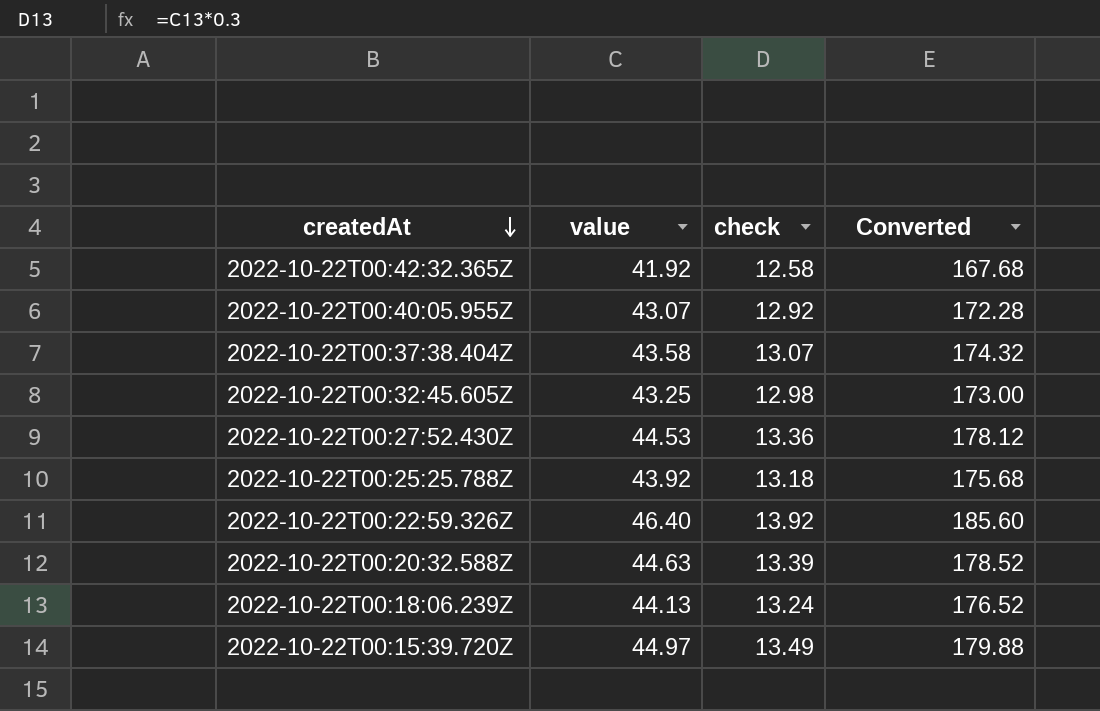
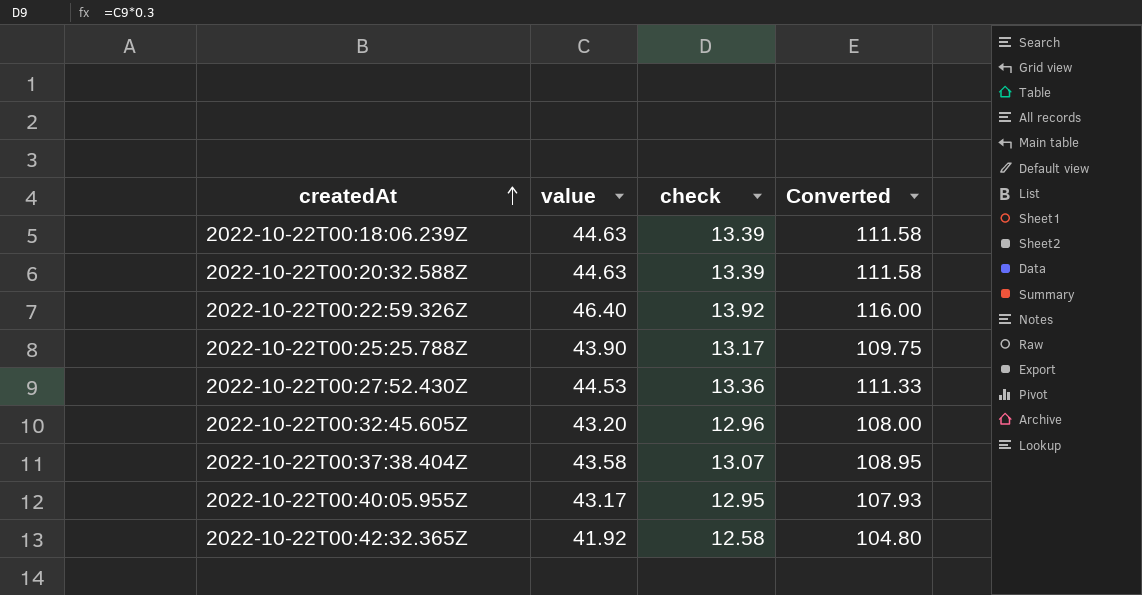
row order: createdAt descending -> createdAt ascending
column Converted | formula: [value] * 4 -> [value] * 2.5
row 2022-10-22T00:15:39.720Z: 44.97 | 13.49 | 179.88 -> none
2022-10-22T00:18:06.239Z | value: 44.13 -> 44.63
2022-10-22T00:18:06.239Z | check: 13.24 -> 13.39
2022-10-22T00:25:25.788Z | value: 43.92 -> 43.90
2022-10-22T00:25:25.788Z | check: 13.18 -> 13.17
2022-10-22T00:32:45.605Z | value: 43.25 -> 43.20
2022-10-22T00:32:45.605Z | check: 12.98 -> 12.96
2022-10-22T00:40:05.955Z | value: 43.07 -> 43.17
2022-10-22T00:40:05.955Z | check: 12.92 -> 12.95

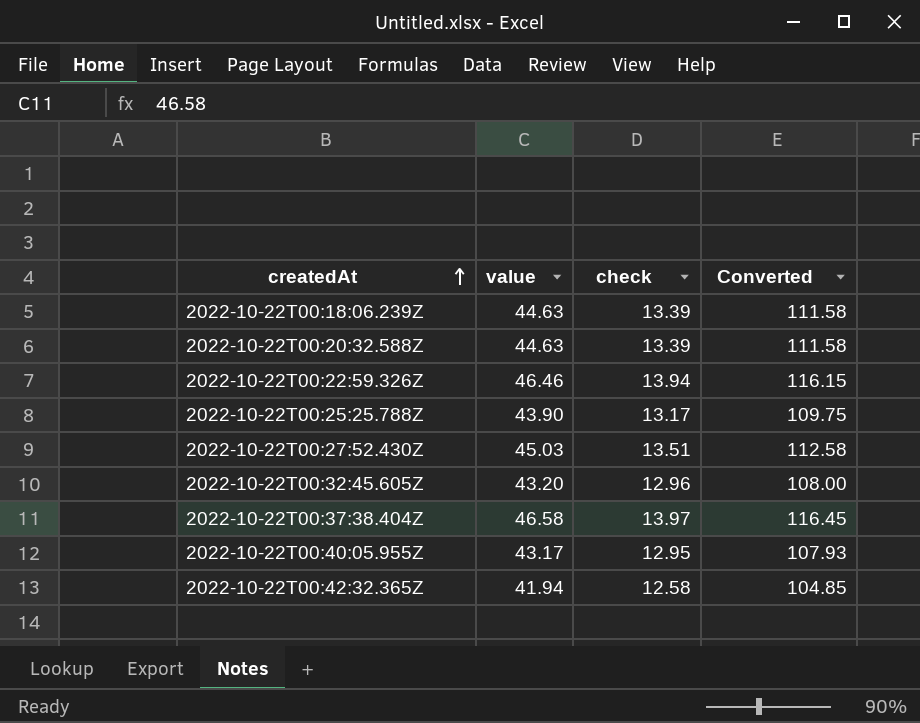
2022-10-22T00:22:59.326Z | value: 46.40 -> 46.46
2022-10-22T00:22:59.326Z | check: 13.92 -> 13.94
2022-10-22T00:22:59.326Z | Converted: 116.00 -> 116.15
2022-10-22T00:27:52.430Z | value: 44.53 -> 45.03
2022-10-22T00:27:52.430Z | check: 13.36 -> 13.51
2022-10-22T00:27:52.430Z | Converted: 111.33 -> 112.58
2022-10-22T00:37:38.404Z | value: 43.58 -> 46.58
2022-10-22T00:37:38.404Z | check: 13.07 -> 13.97
2022-10-22T00:37:38.404Z | Converted: 108.95 -> 116.45
2022-10-22T00:42:32.365Z | value: 41.92 -> 41.94
2022-10-22T00:42:32.365Z | Converted: 104.80 -> 104.85

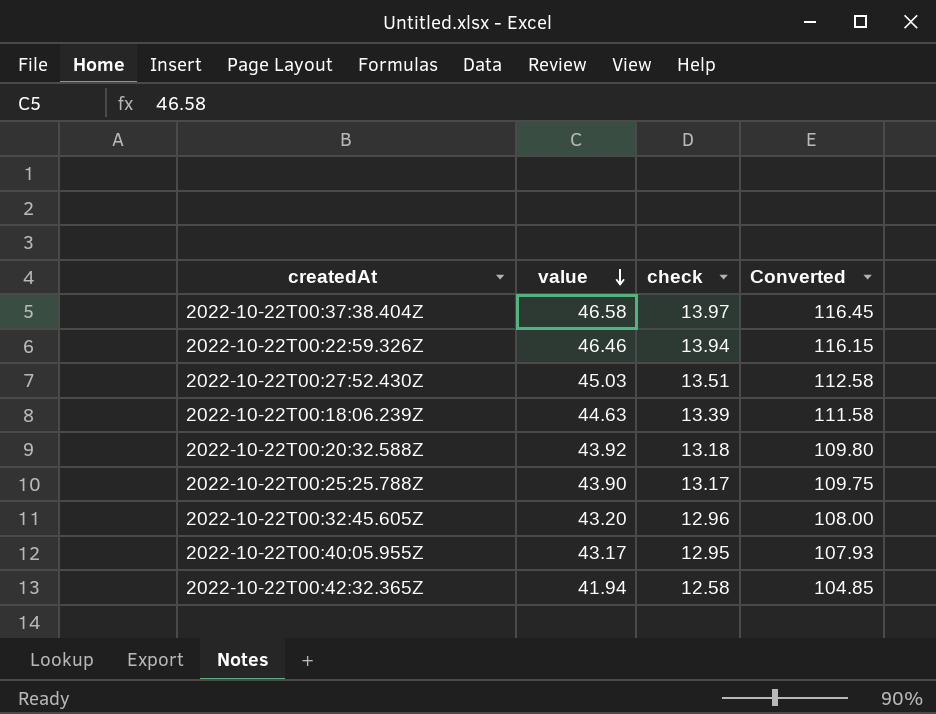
row order: createdAt ascending -> value descending
2022-10-22T00:20:32.588Z | value: 44.63 -> 43.92
2022-10-22T00:20:32.588Z | check: 13.39 -> 13.18
2022-10-22T00:20:32.588Z | Converted: 111.58 -> 109.80

